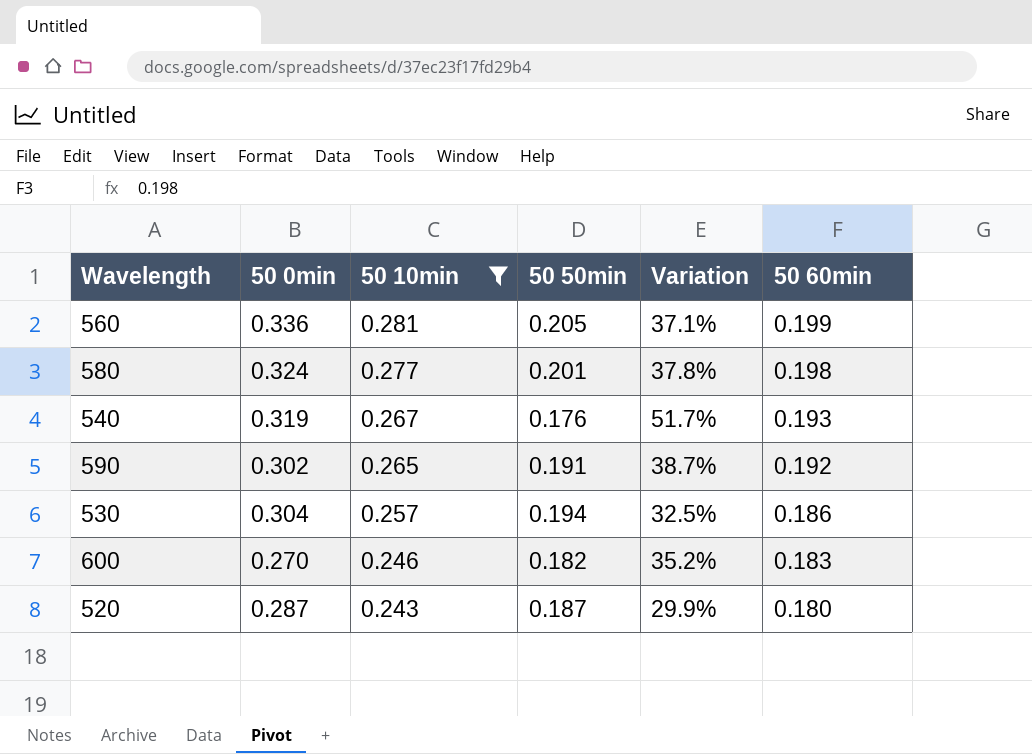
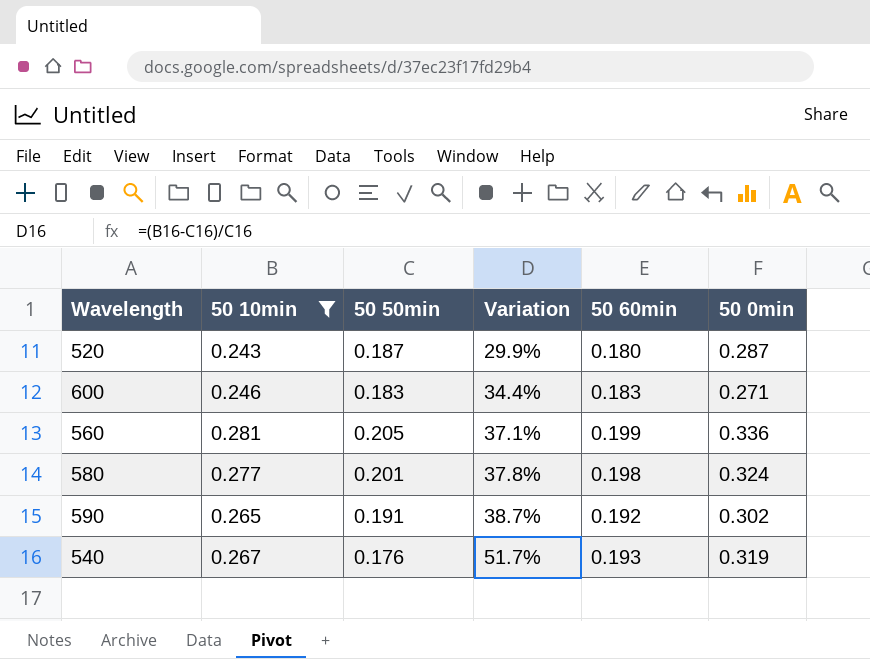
row order: 50 10min descending -> Variation ascending
column 50 0min | position: 2 -> 6
row 530: 0.304 | 0.257 | 0.194 | 32.5% | 0.186 -> none
600 | 50 50min: 0.182 -> 0.183
600 | Variation: 35.2% -> 34.4%
600 | 50 0min: 0.270 -> 0.271

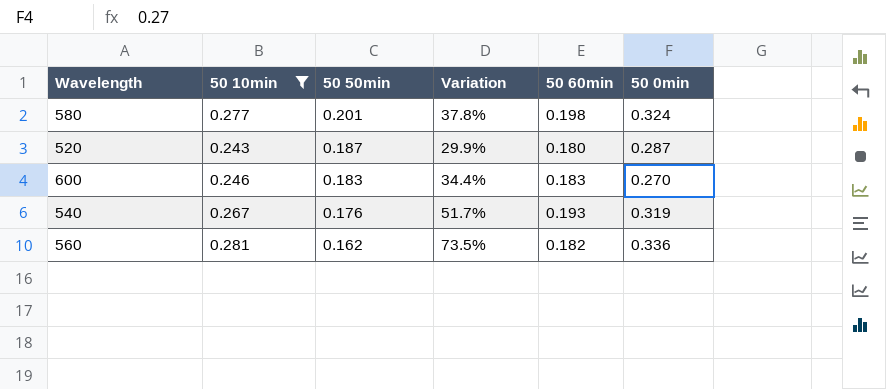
row order: Variation ascending -> 50 50min descending
row 590: 0.265 | 0.191 | 38.7% | 0.192 | 0.302 -> none
600 | 50 0min: 0.271 -> 0.270
560 | 50 50min: 0.205 -> 0.162
560 | Variation: 37.1% -> 73.5%
560 | 50 60min: 0.199 -> 0.182

